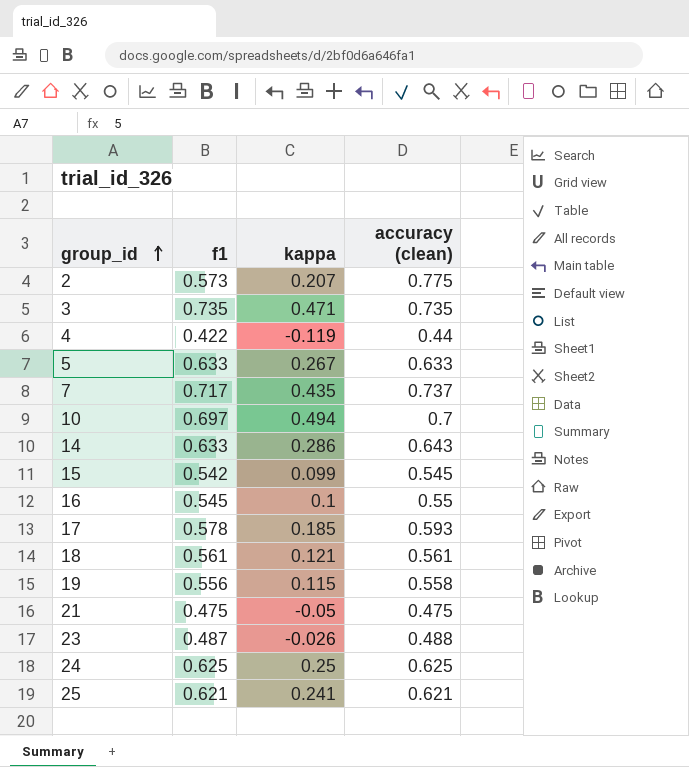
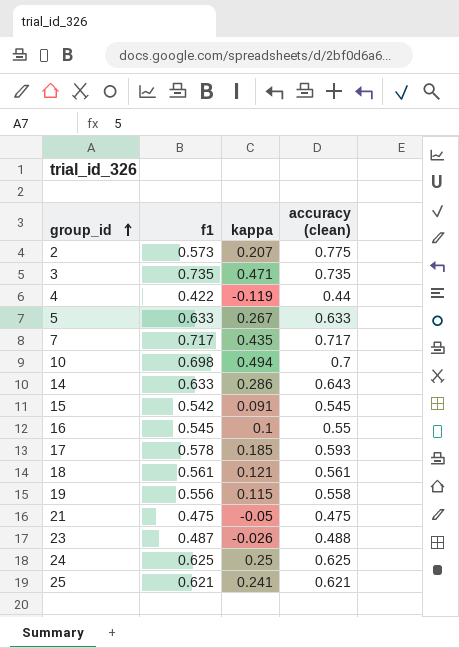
7 | accuracy (clean): 0.737 -> 0.717
10 | f1: 0.697 -> 0.698
15 | kappa: 0.099 -> 0.091

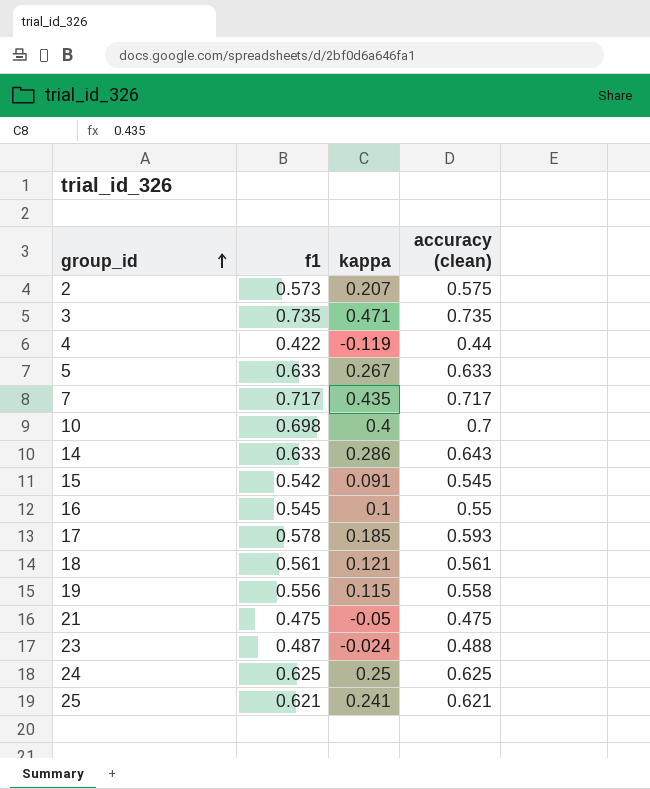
2 | accuracy (clean): 0.775 -> 0.575
10 | kappa: 0.494 -> 0.4
23 | kappa: -0.026 -> -0.024

